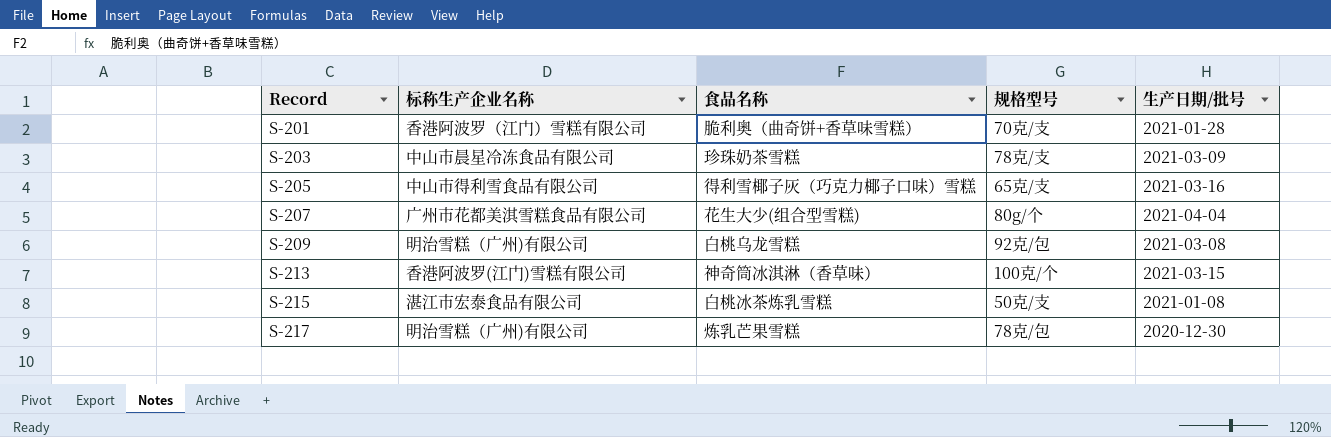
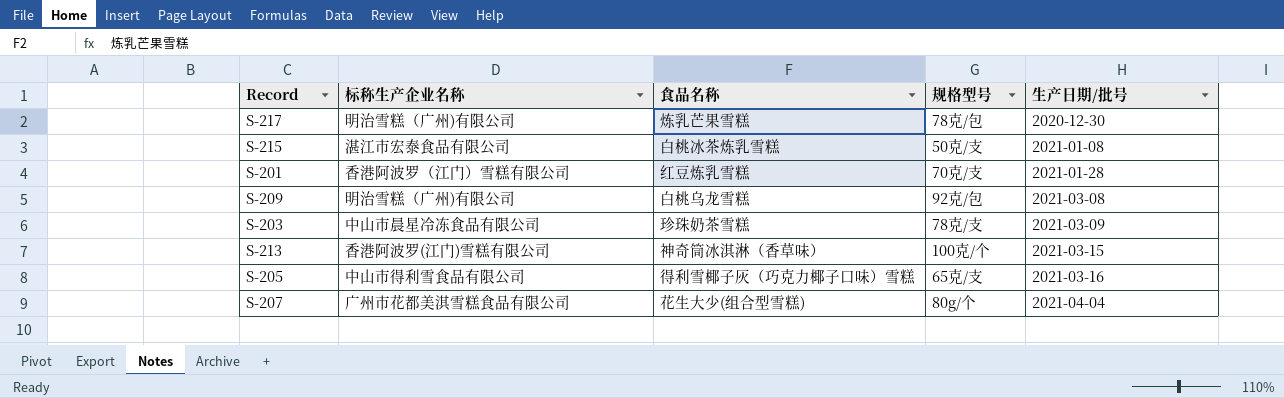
row order: Record ascending -> 生产日期/批号 ascending
S-201 | 食品名称: 脆利奥（曲奇饼+香草味雪糕） -> 红豆炼乳雪糕

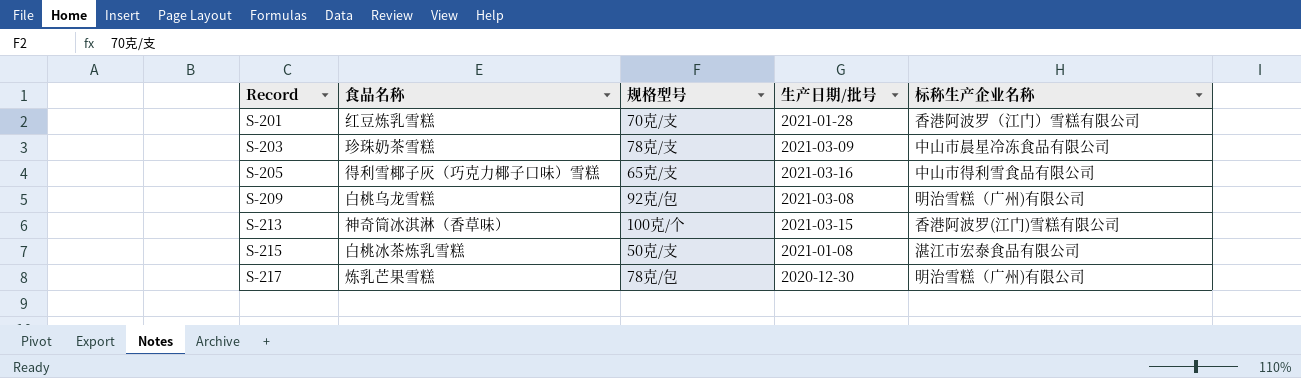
row order: 生产日期/批号 ascending -> Record ascending
column 标称生产企业名称 | position: 2 -> 5
row S-207: 广州市花都美淇雪糕食品有限公司 | 花生大少(组合型雪糕) | 80g/个 | 2021-04-04 -> none

